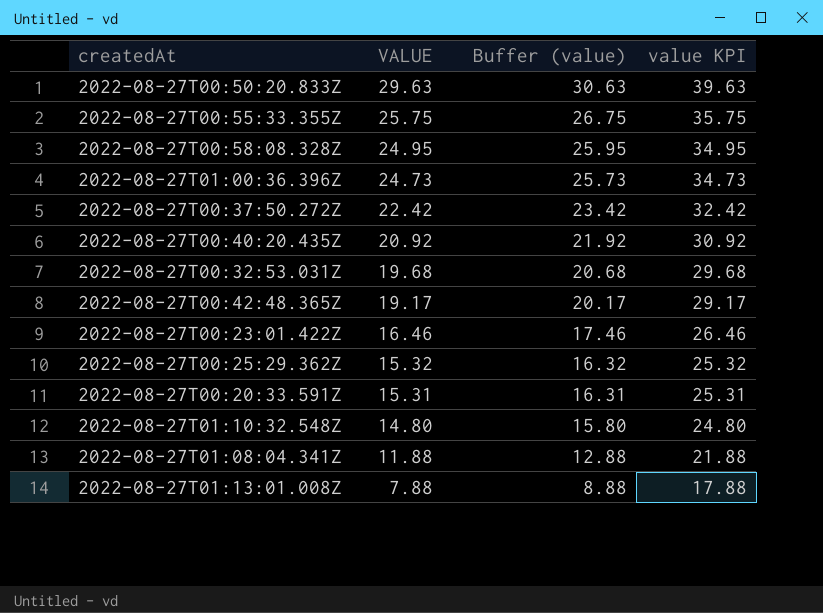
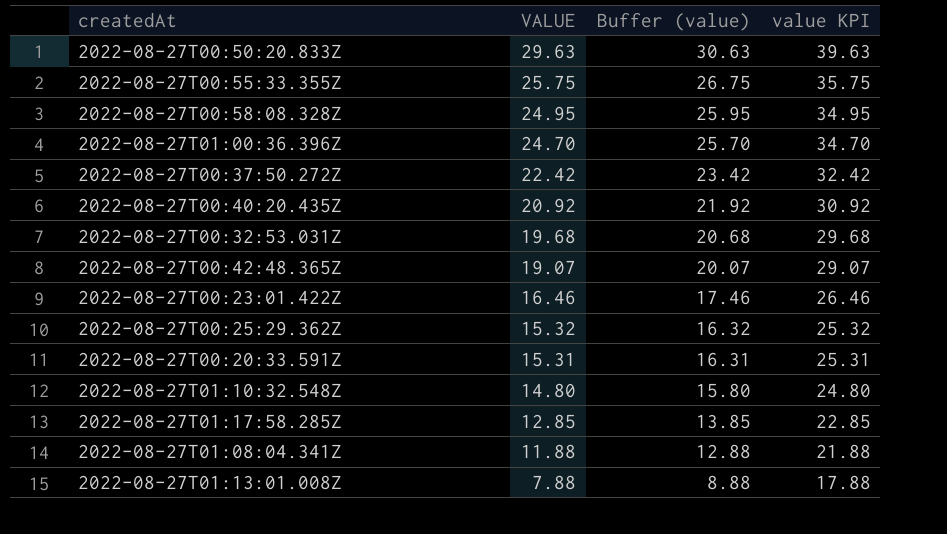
2022-08-27T01:00:36.396Z | VALUE: 24.73 -> 24.70
2022-08-27T01:00:36.396Z | Buffer (value): 25.73 -> 25.70
2022-08-27T01:00:36.396Z | value KPI: 34.73 -> 34.70
2022-08-27T00:42:48.365Z | VALUE: 19.17 -> 19.07
2022-08-27T00:42:48.365Z | Buffer (value): 20.17 -> 20.07
2022-08-27T00:42:48.365Z | value KPI: 29.17 -> 29.07
row 2022-08-27T01:17:58.285Z: none -> 12.85 | 13.85 | 22.85

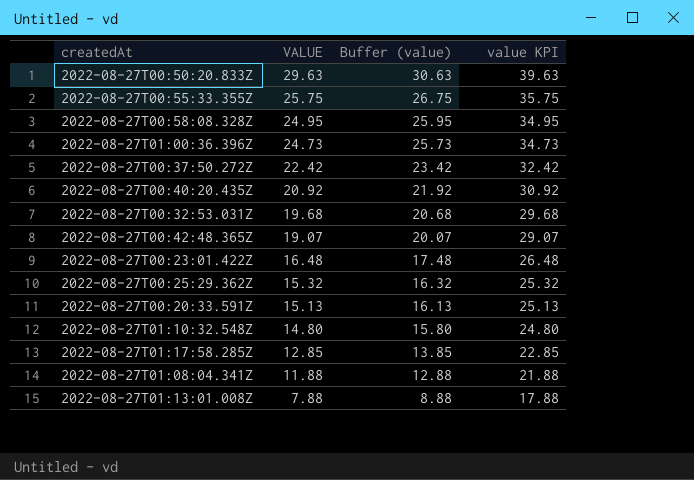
2022-08-27T01:00:36.396Z | VALUE: 24.70 -> 24.73
2022-08-27T01:00:36.396Z | Buffer (value): 25.70 -> 25.73
2022-08-27T01:00:36.396Z | value KPI: 34.70 -> 34.73
2022-08-27T00:23:01.422Z | VALUE: 16.46 -> 16.48
2022-08-27T00:23:01.422Z | Buffer (value): 17.46 -> 17.48
2022-08-27T00:23:01.422Z | value KPI: 26.46 -> 26.48
2022-08-27T00:20:33.591Z | VALUE: 15.31 -> 15.13
2022-08-27T00:20:33.591Z | Buffer (value): 16.31 -> 16.13
2022-08-27T00:20:33.591Z | value KPI: 25.31 -> 25.13

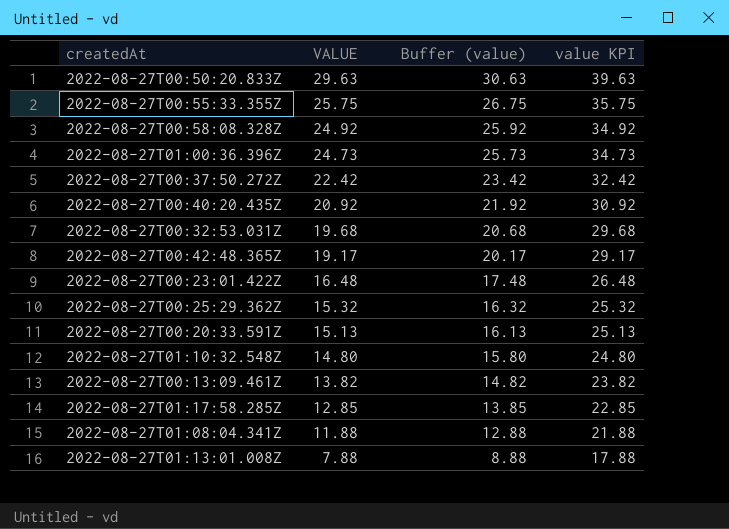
2022-08-27T00:58:08.328Z | VALUE: 24.95 -> 24.92
2022-08-27T00:58:08.328Z | Buffer (value): 25.95 -> 25.92
2022-08-27T00:58:08.328Z | value KPI: 34.95 -> 34.92
2022-08-27T00:42:48.365Z | VALUE: 19.07 -> 19.17
2022-08-27T00:42:48.365Z | Buffer (value): 20.07 -> 20.17
2022-08-27T00:42:48.365Z | value KPI: 29.07 -> 29.17
row 2022-08-27T00:13:09.461Z: none -> 13.82 | 14.82 | 23.82

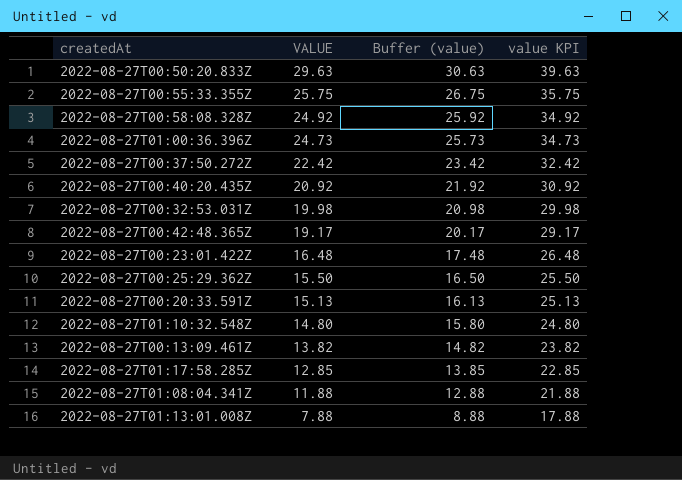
2022-08-27T00:32:53.031Z | VALUE: 19.68 -> 19.98
2022-08-27T00:32:53.031Z | Buffer (value): 20.68 -> 20.98
2022-08-27T00:32:53.031Z | value KPI: 29.68 -> 29.98
2022-08-27T00:25:29.362Z | VALUE: 15.32 -> 15.50
2022-08-27T00:25:29.362Z | Buffer (value): 16.32 -> 16.50
2022-08-27T00:25:29.362Z | value KPI: 25.32 -> 25.50

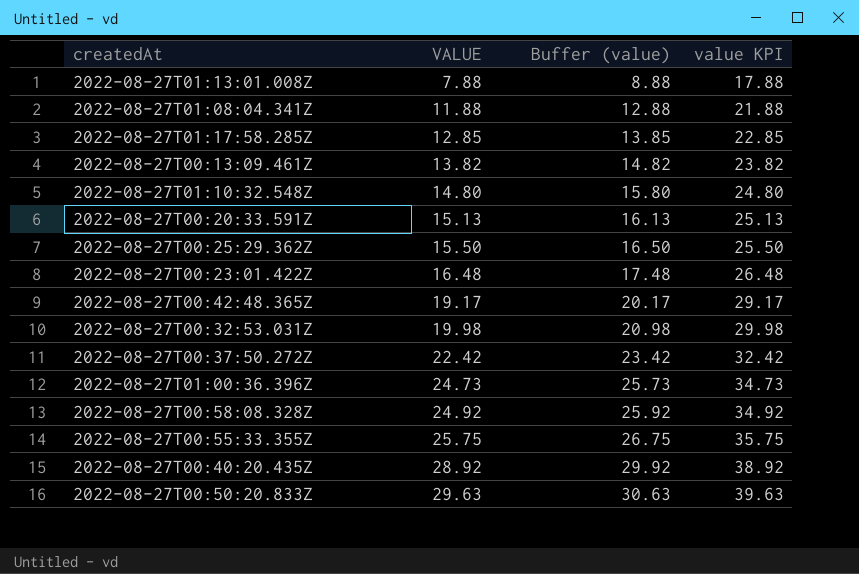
row order: VALUE descending -> VALUE ascending
2022-08-27T00:40:20.435Z | VALUE: 20.92 -> 28.92
2022-08-27T00:40:20.435Z | Buffer (value): 21.92 -> 29.92
2022-08-27T00:40:20.435Z | value KPI: 30.92 -> 38.92

